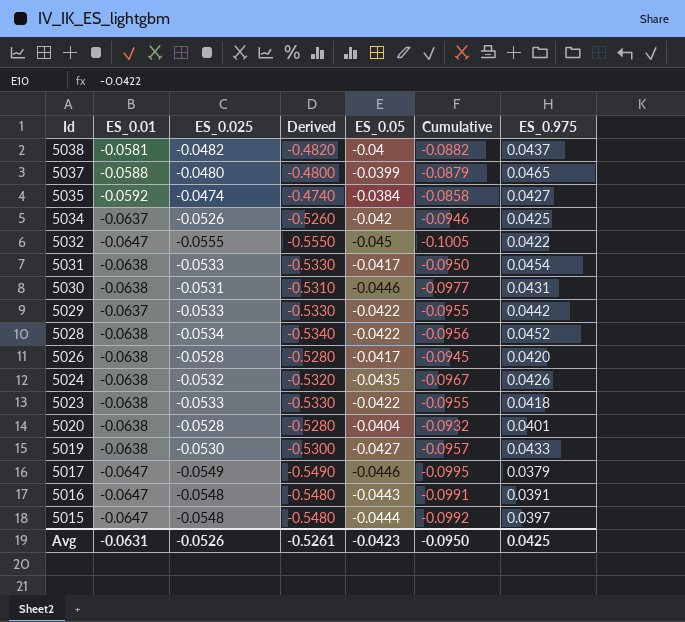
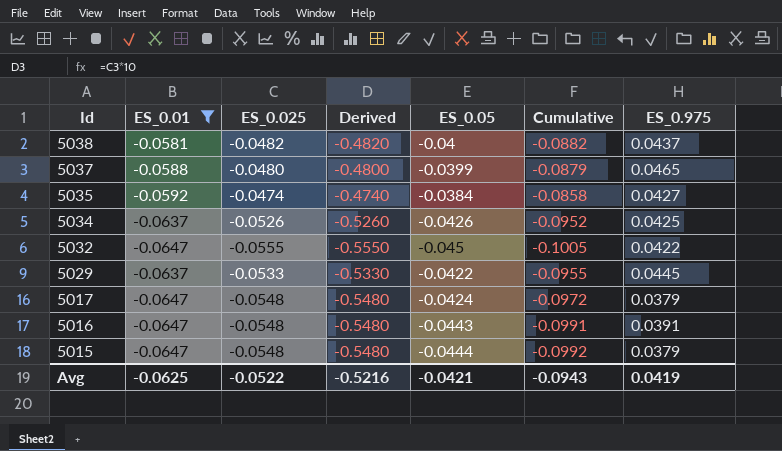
filter: none -> ES_0.01 != -0.0638
5034 | ES_0.05: -0.042 -> -0.0426
5034 | Cumulative: -0.0946 -> -0.0952
5029 | ES_0.975: 0.0442 -> 0.0445
5017 | ES_0.025: -0.0549 -> -0.0548
5017 | Derived: -0.5490 -> -0.5480
5017 | ES_0.05: -0.0446 -> -0.0424
5017 | Cumulative: -0.0995 -> -0.0972
5015 | ES_0.975: 0.0397 -> 0.0379
Avg | ES_0.01: -0.0631 -> -0.0625
Avg | ES_0.025: -0.0526 -> -0.0522
Avg | Derived: -0.5261 -> -0.5216
Avg | ES_0.05: -0.0423 -> -0.0421
Avg | Cumulative: -0.0950 -> -0.0943
Avg | ES_0.975: 0.0425 -> 0.0419

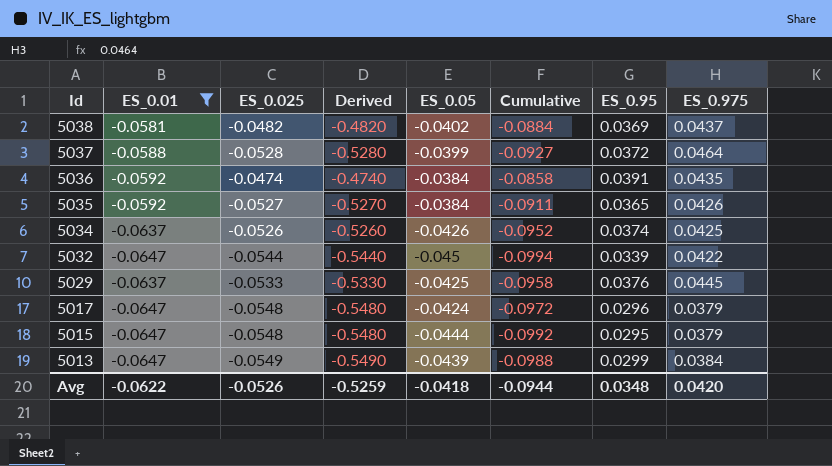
column ES_0.95 | position: none -> 7
row 5016: -0.0647 | -0.0548 | -0.5480 | -0.0443 | -0.0991 | 0.0391 -> none
5038 | ES_0.05: -0.04 -> -0.0402
5038 | Cumulative: -0.0882 -> -0.0884
5037 | ES_0.025: -0.0480 -> -0.0528
5037 | Derived: -0.4800 -> -0.5280
5037 | Cumulative: -0.0879 -> -0.0927
5037 | ES_0.975: 0.0465 -> 0.0464
row 5036: none -> -0.0592 | -0.0474 | -0.4740 | -0.0384 | -0.0858 | 0.0391 | 0.0435
5035 | ES_0.025: -0.0474 -> -0.0527
5035 | Derived: -0.4740 -> -0.5270
5035 | Cumulative: -0.0858 -> -0.0911
5035 | ES_0.975: 0.0427 -> 0.0426
5032 | ES_0.025: -0.0555 -> -0.0544
5032 | Derived: -0.5550 -> -0.5440
5032 | Cumulative: -0.1005 -> -0.0994
5029 | ES_0.05: -0.0422 -> -0.0425
5029 | Cumulative: -0.0955 -> -0.0958
row 5013: none -> -0.0647 | -0.0549 | -0.5490 | -0.0439 | -0.0988 | 0.0299 | 0.0384
Avg | ES_0.01: -0.0625 -> -0.0622
Avg | ES_0.025: -0.0522 -> -0.0526
Avg | Derived: -0.5216 -> -0.5259
Avg | ES_0.05: -0.0421 -> -0.0418
Avg | Cumulative: -0.0943 -> -0.0944
Avg | ES_0.975: 0.0419 -> 0.0420

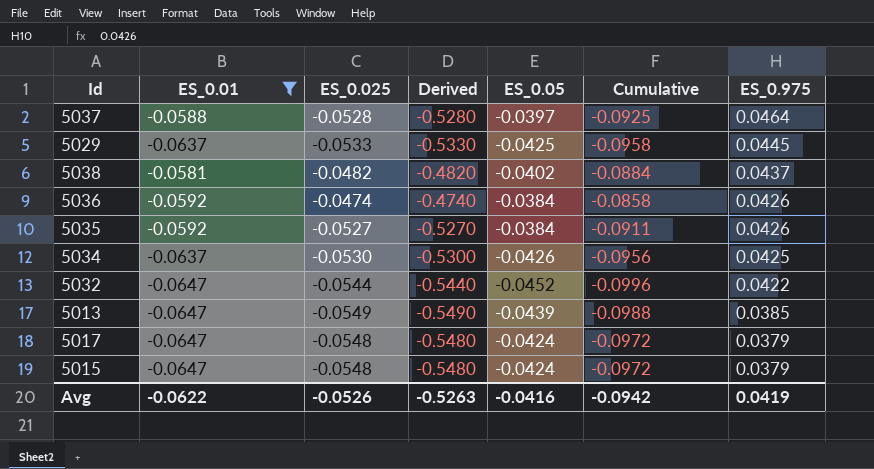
row order: Id descending -> ES_0.975 descending
column ES_0.95 | position: 7 -> none
5037 | ES_0.05: -0.0399 -> -0.0397
5037 | Cumulative: -0.0927 -> -0.0925
5036 | ES_0.975: 0.0435 -> 0.0426
5034 | ES_0.025: -0.0526 -> -0.0530
5034 | Derived: -0.5260 -> -0.5300
5034 | Cumulative: -0.0952 -> -0.0956
5032 | ES_0.05: -0.045 -> -0.0452
5032 | Cumulative: -0.0994 -> -0.0996
5013 | ES_0.975: 0.0384 -> 0.0385
5015 | ES_0.05: -0.0444 -> -0.0424
5015 | Cumulative: -0.0992 -> -0.0972
Avg | Derived: -0.5259 -> -0.5263
Avg | ES_0.05: -0.0418 -> -0.0416
Avg | Cumulative: -0.0944 -> -0.0942
Avg | ES_0.975: 0.0420 -> 0.0419

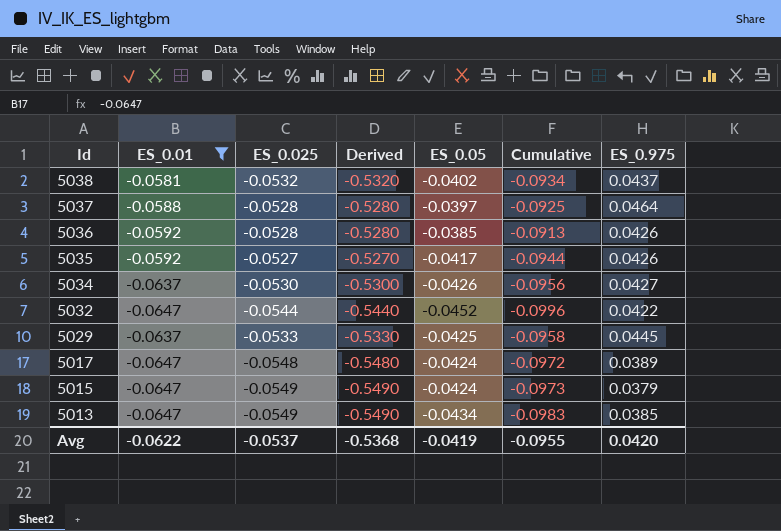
row order: ES_0.975 descending -> Id descending
5038 | ES_0.025: -0.0482 -> -0.0532
5038 | Derived: -0.4820 -> -0.5320
5038 | Cumulative: -0.0884 -> -0.0934
5036 | ES_0.025: -0.0474 -> -0.0528
5036 | Derived: -0.4740 -> -0.5280
5036 | ES_0.05: -0.0384 -> -0.0385
5036 | Cumulative: -0.0858 -> -0.0913
5035 | ES_0.05: -0.0384 -> -0.0417
5035 | Cumulative: -0.0911 -> -0.0944
5034 | ES_0.975: 0.0425 -> 0.0427
5017 | ES_0.975: 0.0379 -> 0.0389
5015 | ES_0.025: -0.0548 -> -0.0549
5015 | Derived: -0.5480 -> -0.5490
5015 | Cumulative: -0.0972 -> -0.0973
5013 | ES_0.05: -0.0439 -> -0.0434
5013 | Cumulative: -0.0988 -> -0.0983
Avg | ES_0.025: -0.0526 -> -0.0537
Avg | Derived: -0.5263 -> -0.5368
Avg | ES_0.05: -0.0416 -> -0.0419
Avg | Cumulative: -0.0942 -> -0.0955
Avg | ES_0.975: 0.0419 -> 0.0420

